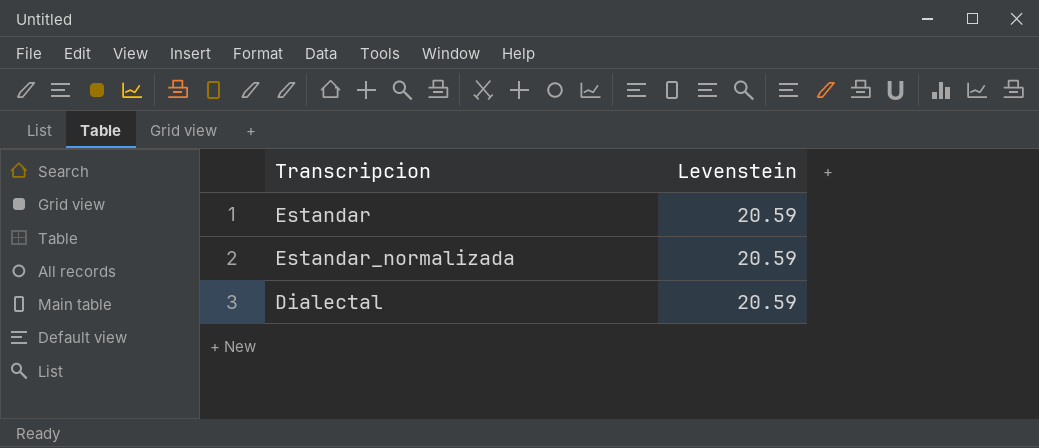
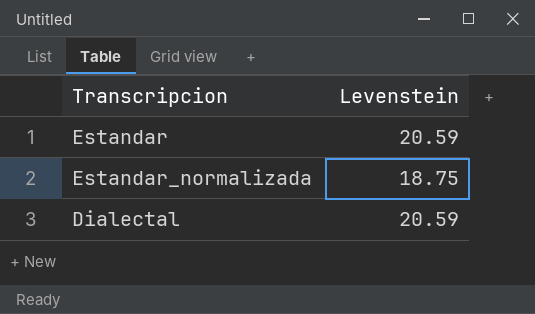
Estandar_normalizada | Levenstein: 20.59 -> 18.75

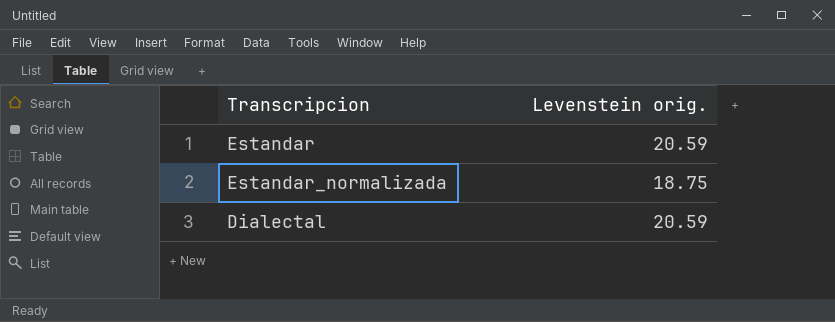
column name: Levenstein -> Levenstein orig.

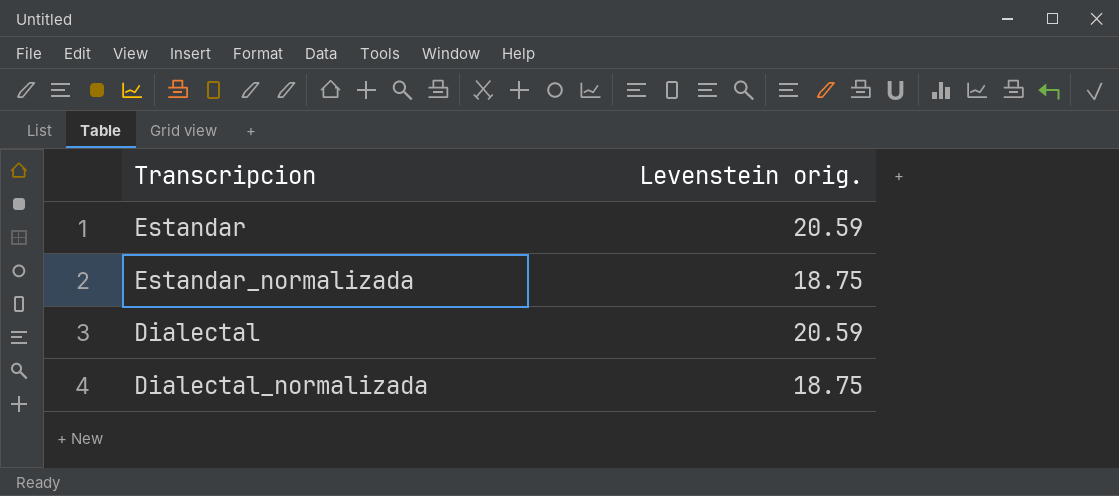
row Dialectal_normalizada: none -> 18.75

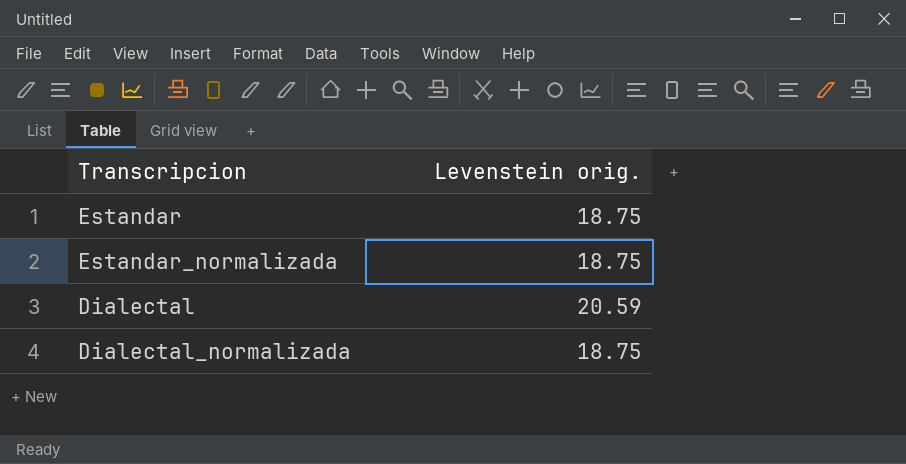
Estandar | Levenstein orig.: 20.59 -> 18.75

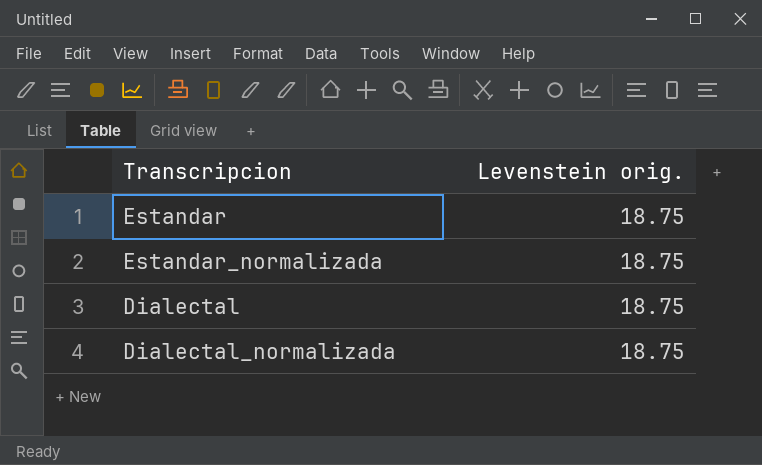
Dialectal | Levenstein orig.: 20.59 -> 18.75

